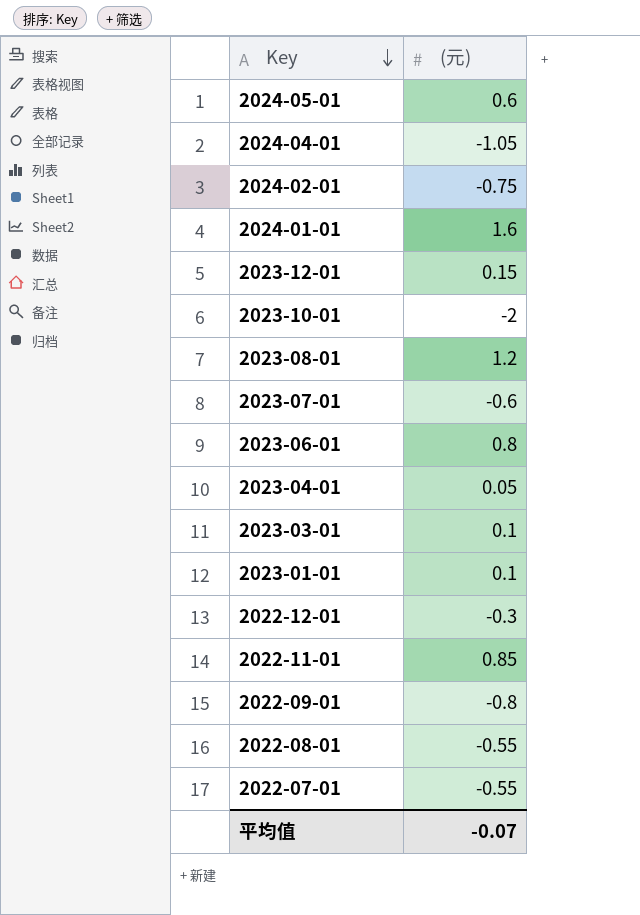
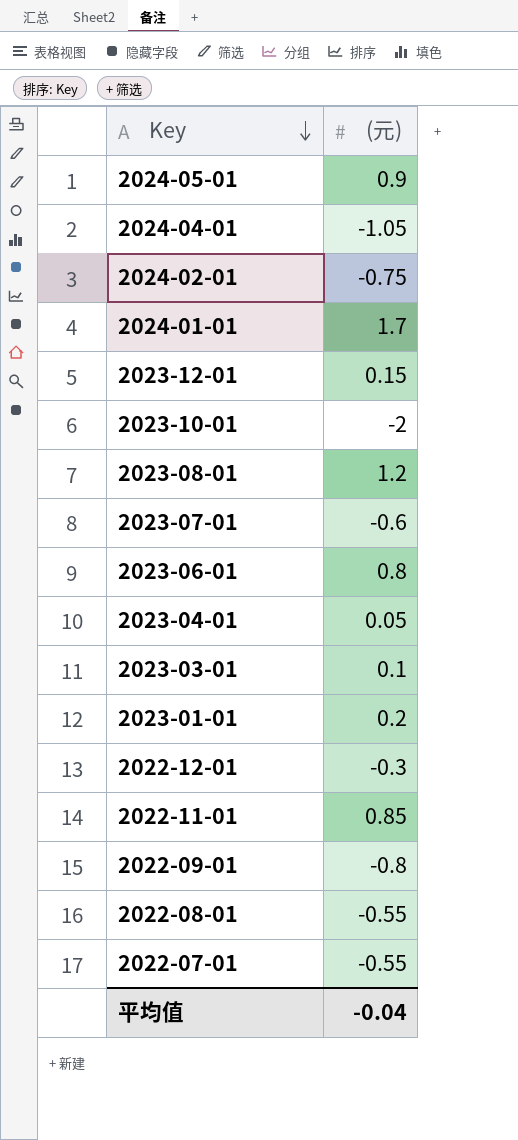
2024-05-01 | (元): 0.6 -> 0.9
2024-01-01 | (元): 1.6 -> 1.7
2023-01-01 | (元): 0.1 -> 0.2
平均值 | (元): -0.07 -> -0.04

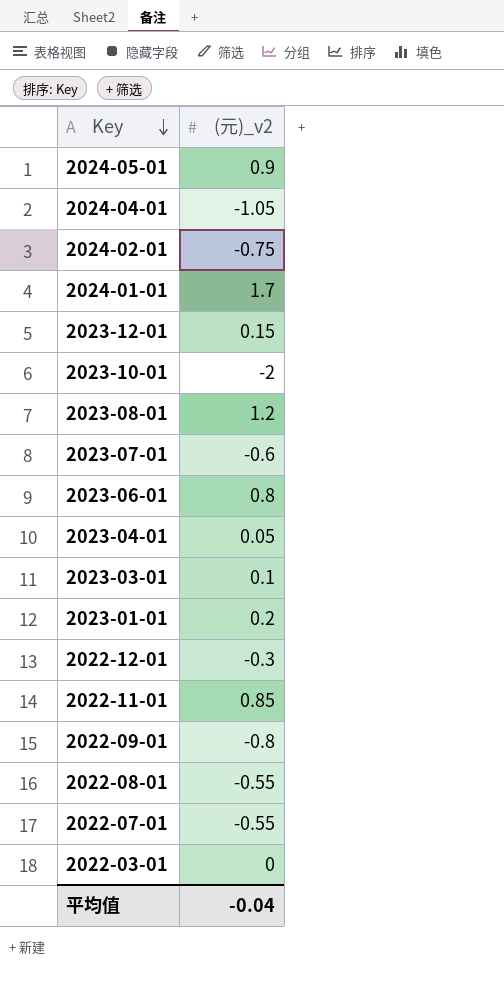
column name: (元) -> (元)_v2
row 2022-03-01: none -> 0

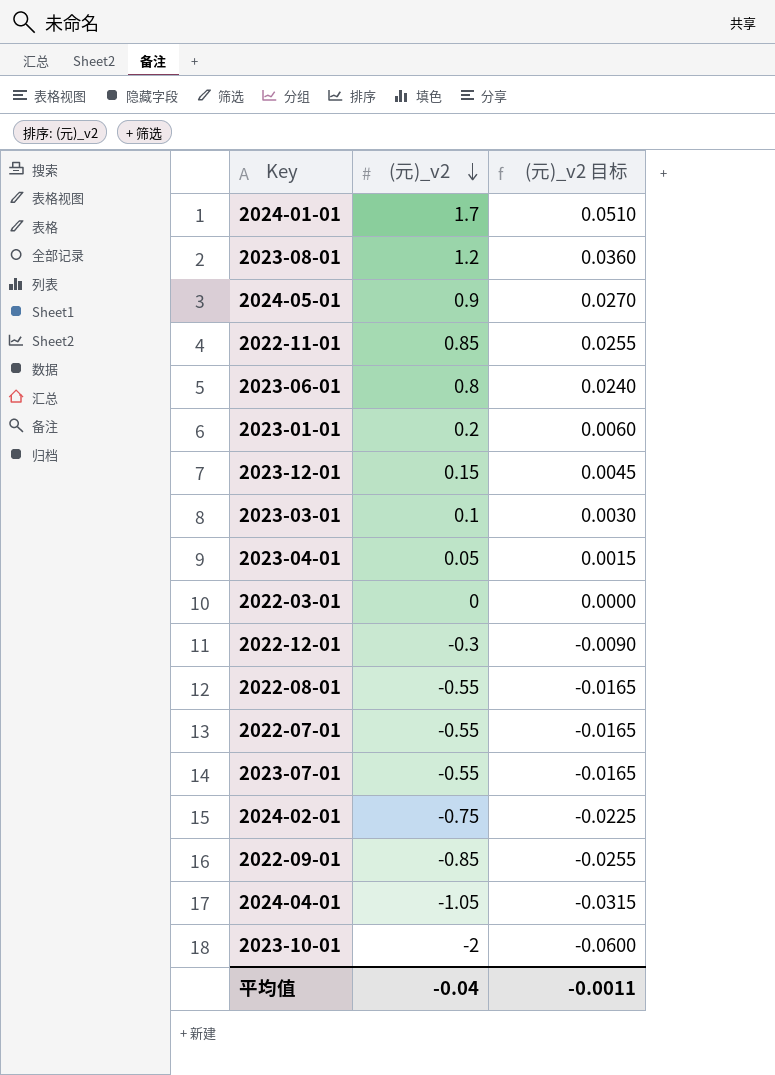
row order: Key descending -> (元)_v2 descending
column (元)_v2 目标 | formula: none -> [(元)_v2] * 0.03
2023-07-01 | (元)_v2: -0.6 -> -0.55
2022-09-01 | (元)_v2: -0.8 -> -0.85

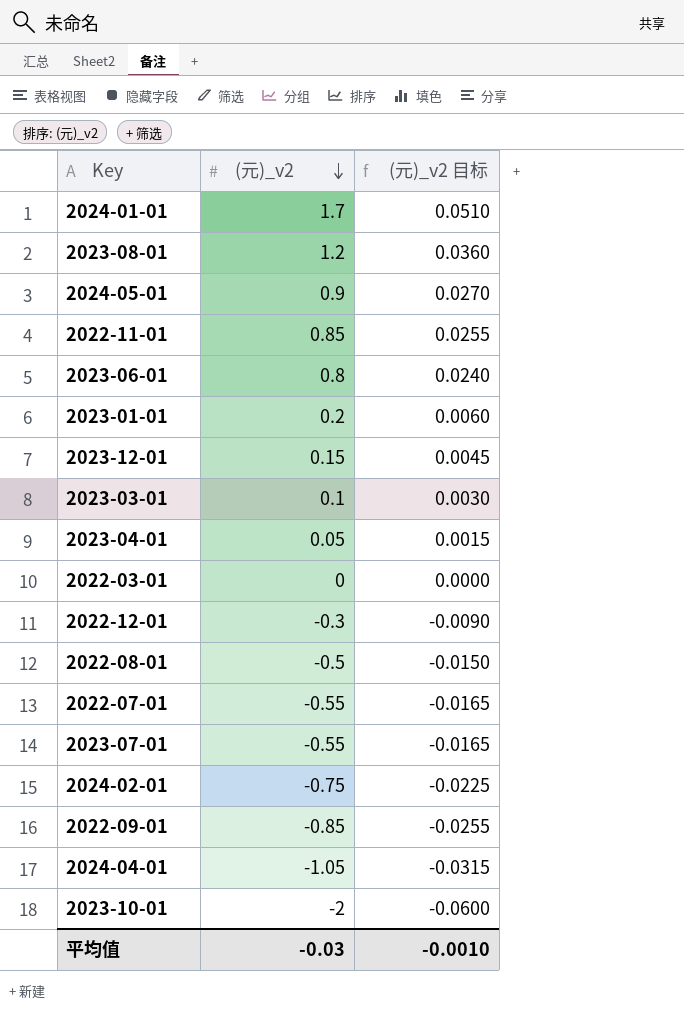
2022-08-01 | (元)_v2: -0.55 -> -0.5
2022-08-01 | (元)_v2 目标: -0.0165 -> -0.0150
平均值 | (元)_v2: -0.04 -> -0.03
平均值 | (元)_v2 目标: -0.0011 -> -0.0010

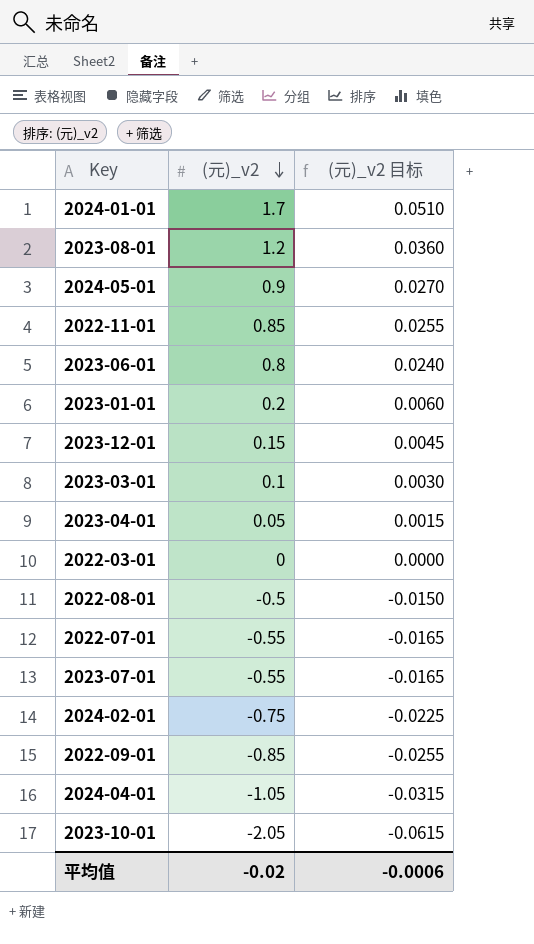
row 2022-12-01: -0.3 | -0.0090 -> none
2023-10-01 | (元)_v2: -2 -> -2.05
2023-10-01 | (元)_v2 目标: -0.0600 -> -0.0615
平均值 | (元)_v2: -0.03 -> -0.02
平均值 | (元)_v2 目标: -0.0010 -> -0.0006

